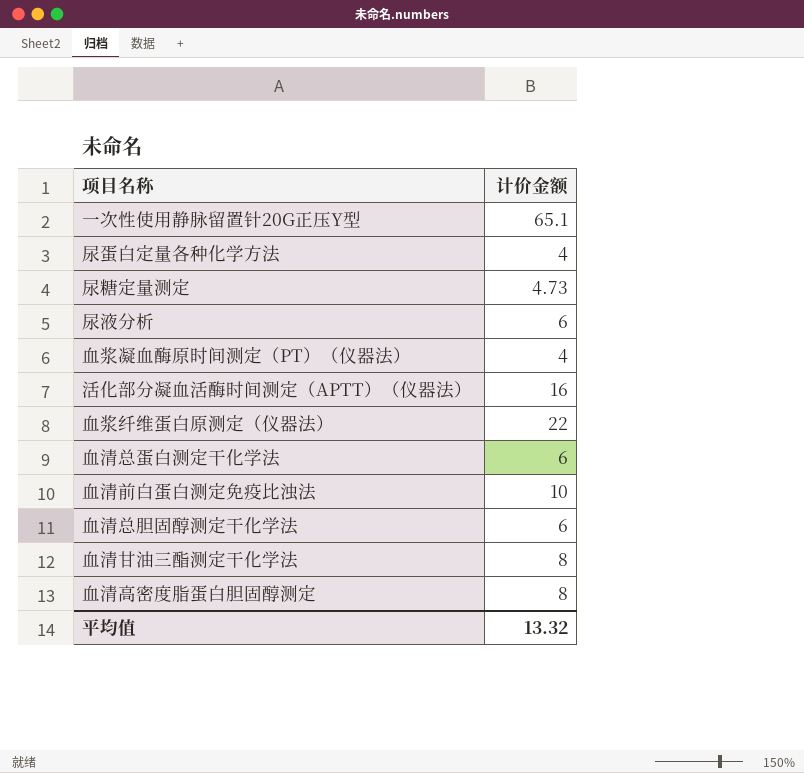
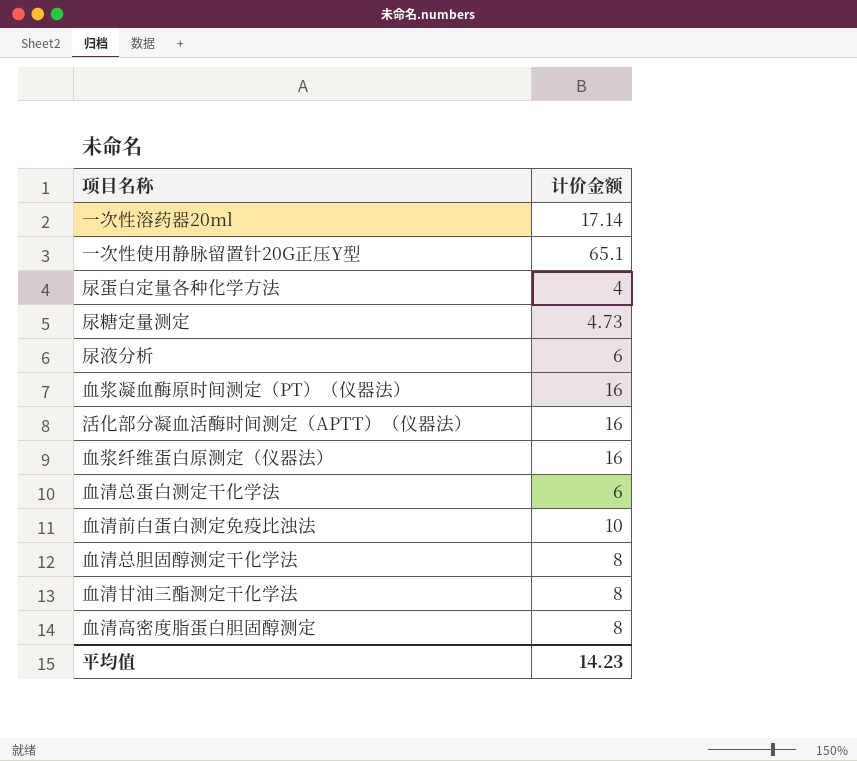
row 一次性溶药器20ml: none -> 17.14
血浆凝血酶原时间测定（PT）（仪器法） | 计价金额: 4 -> 16
血浆纤维蛋白原测定（仪器法） | 计价金额: 22 -> 16
血清总胆固醇测定干化学法 | 计价金额: 6 -> 8
平均值 | 计价金额: 13.32 -> 14.23

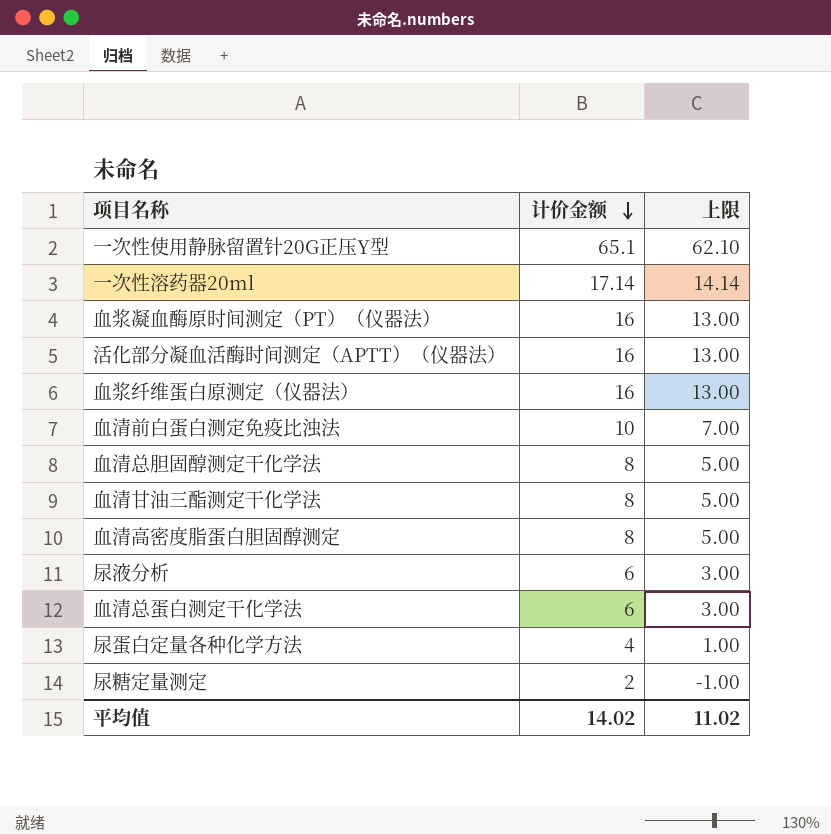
row order: none -> 计价金额 descending
column 上限 | formula: none -> [计价金额] - 3
尿糖定量测定 | 计价金额: 4.73 -> 2
平均值 | 计价金额: 14.23 -> 14.02

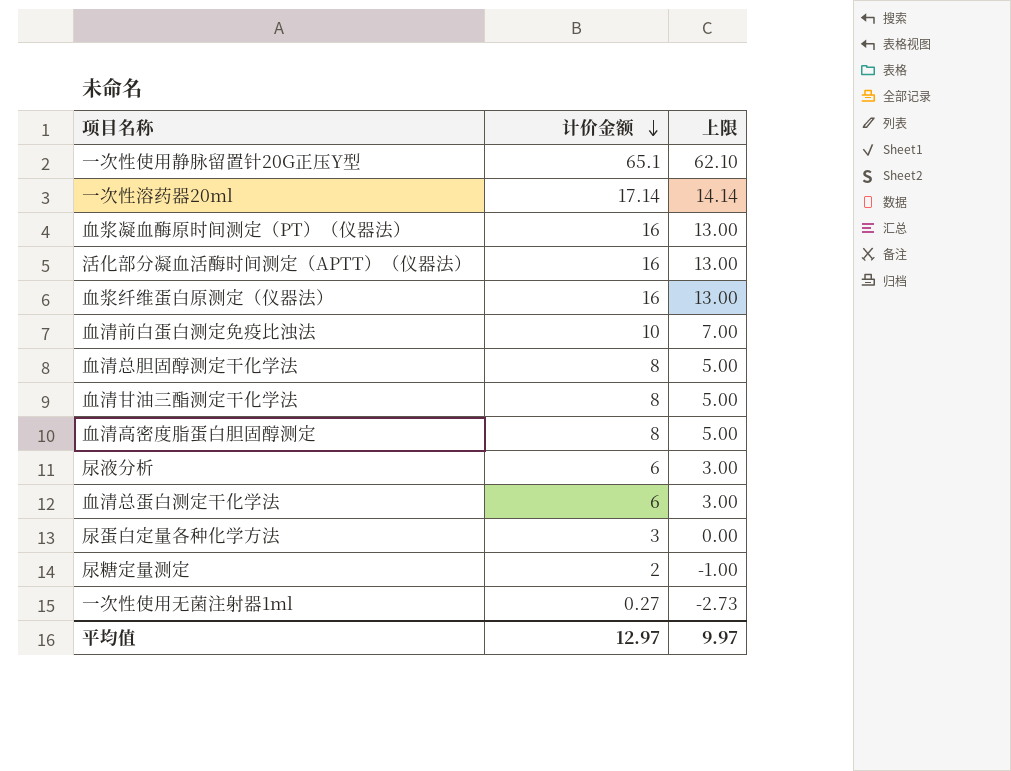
尿蛋白定量各种化学方法 | 计价金额: 4 -> 3
尿蛋白定量各种化学方法 | 上限: 1.00 -> 0.00
row 一次性使用无菌注射器1ml: none -> 0.27 | -2.73
平均值 | 计价金额: 14.02 -> 12.97
平均值 | 上限: 11.02 -> 9.97

